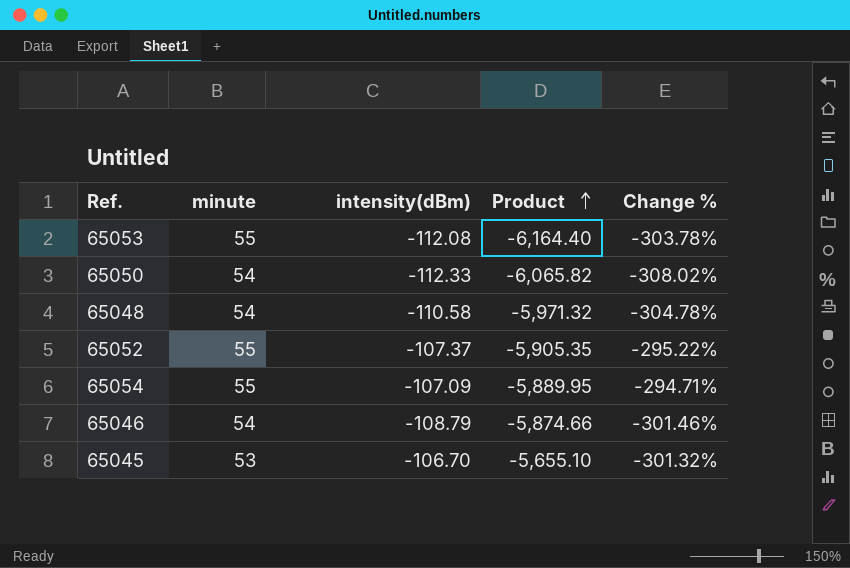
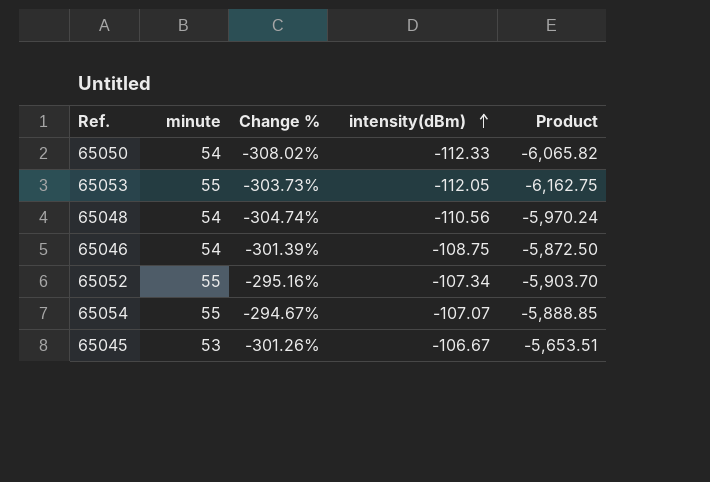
row order: Product ascending -> intensity(dBm) ascending
column Change % | position: 5 -> 3
65053 | Change %: -303.78% -> -303.73%
65053 | intensity(dBm): -112.08 -> -112.05
65053 | Product: -6,164.40 -> -6,162.75
65048 | Change %: -304.78% -> -304.74%
65048 | intensity(dBm): -110.58 -> -110.56
65048 | Product: -5,971.32 -> -5,970.24
65046 | Change %: -301.46% -> -301.39%
65046 | intensity(dBm): -108.79 -> -108.75
65046 | Product: -5,874.66 -> -5,872.50
65052 | Change %: -295.22% -> -295.16%
65052 | intensity(dBm): -107.37 -> -107.34
65052 | Product: -5,905.35 -> -5,903.70
65054 | Change %: -294.71% -> -294.67%
65054 | intensity(dBm): -107.09 -> -107.07
65054 | Product: -5,889.95 -> -5,888.85
65045 | Change %: -301.32% -> -301.26%
65045 | intensity(dBm): -106.70 -> -106.67
65045 | Product: -5,655.10 -> -5,653.51

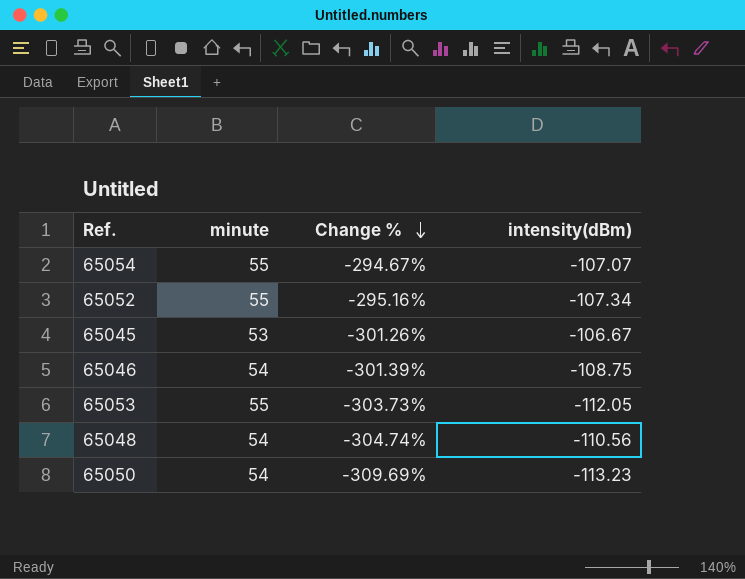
row order: intensity(dBm) ascending -> Change % descending
column Product | formula: [minute] * [intensity(dBm)] -> none
65050 | Change %: -308.02% -> -309.69%
65050 | intensity(dBm): -112.33 -> -113.23

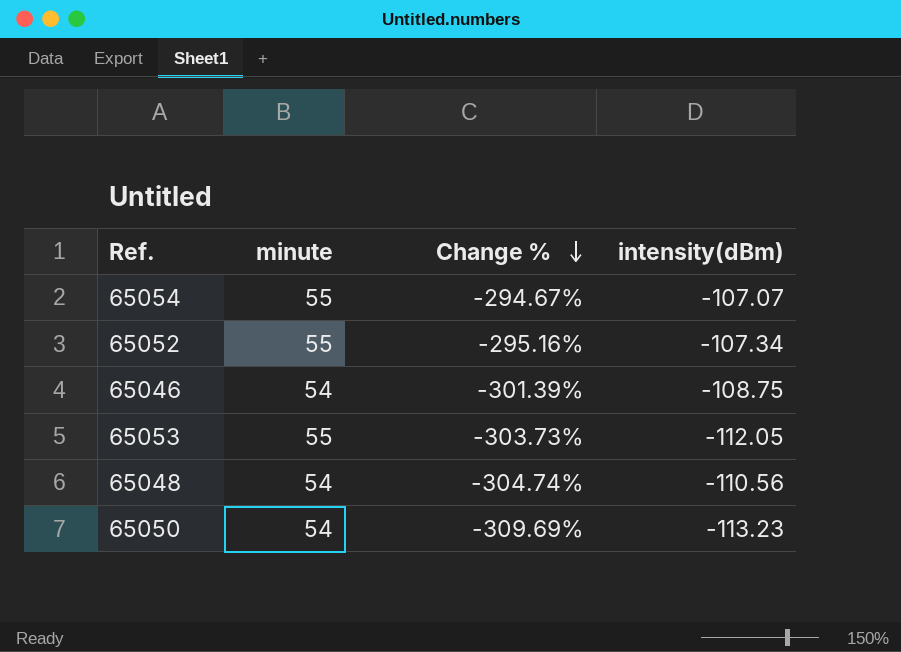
row 65045: 53 | -301.26% | -106.67 -> none

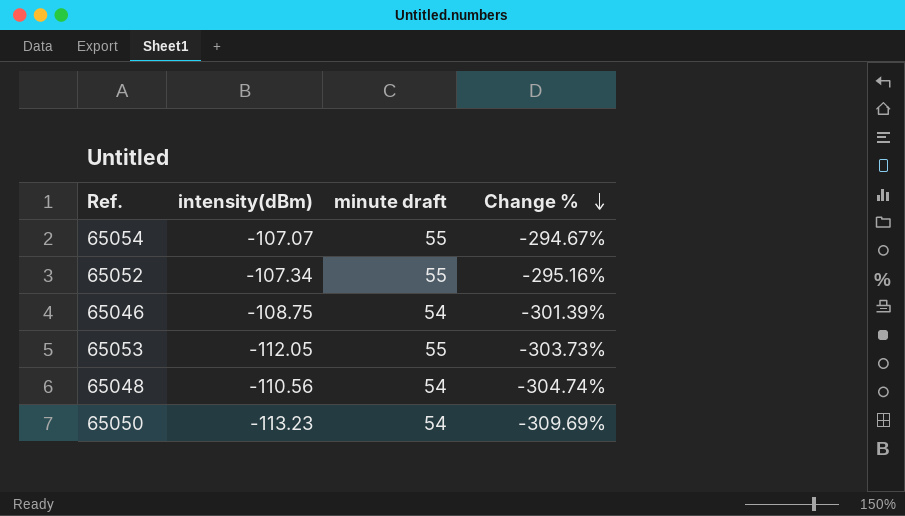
column intensity(dBm) | position: 4 -> 2
column name: minute -> minute draft

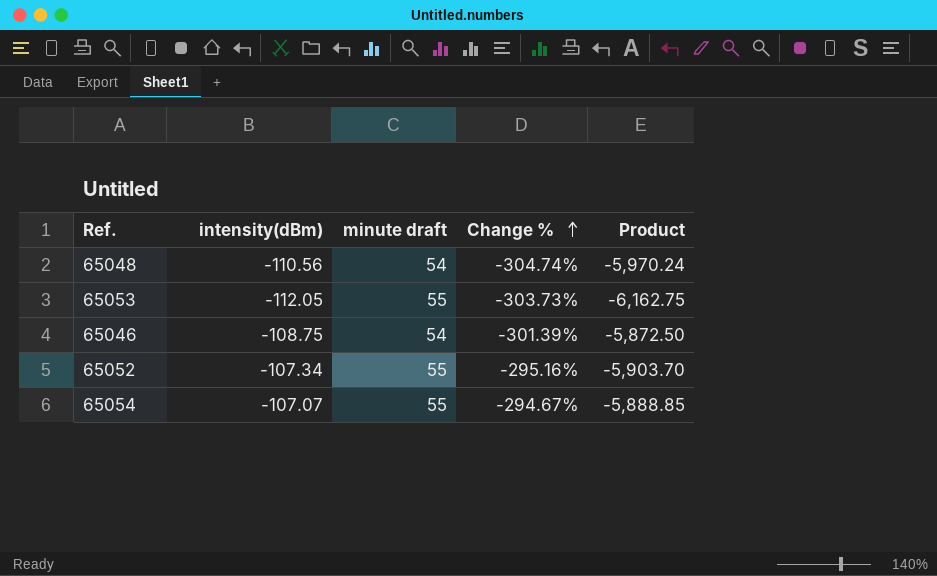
row order: Change % descending -> Change % ascending
column Product | formula: none -> [intensity(dBm)] * [minute draft]
row 65050: -113.23 | 54 | -309.69% -> none

